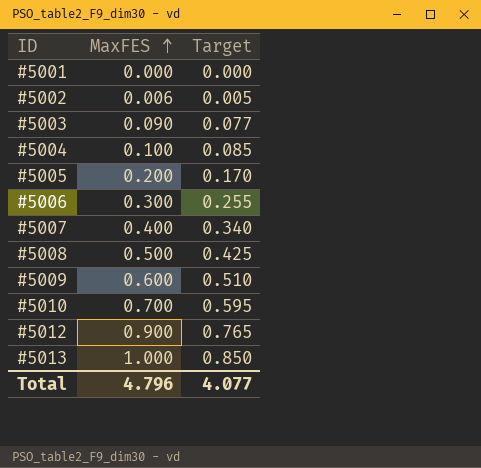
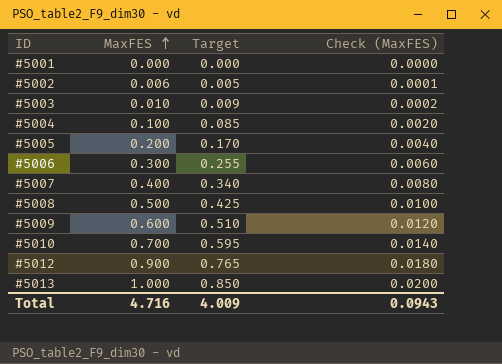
column Check (MaxFES) | formula: none -> [MaxFES] * 0.02
#5003 | MaxFES: 0.090 -> 0.010
#5003 | Target: 0.077 -> 0.009
Total | MaxFES: 4.796 -> 4.716
Total | Target: 4.077 -> 4.009

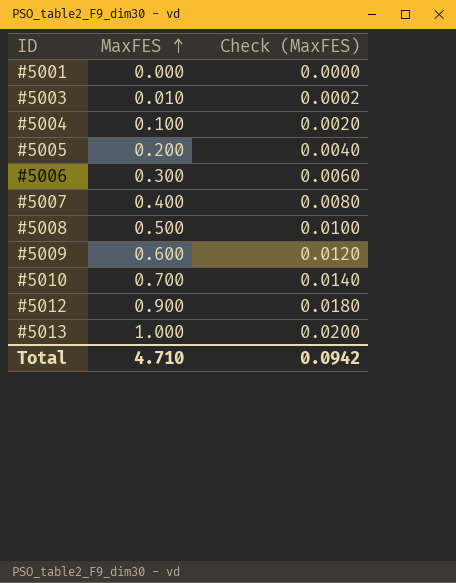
column Target | formula: [MaxFES] * 0.85 -> none
row #5002: 0.006 | 0.005 | 0.0001 -> none
Total | MaxFES: 4.716 -> 4.710
Total | Check (MaxFES): 0.0943 -> 0.0942

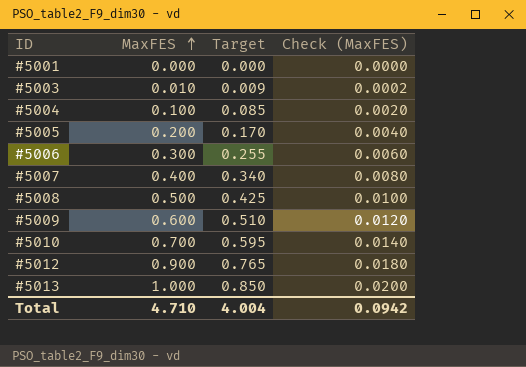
column Target | formula: none -> [MaxFES] * 0.85

